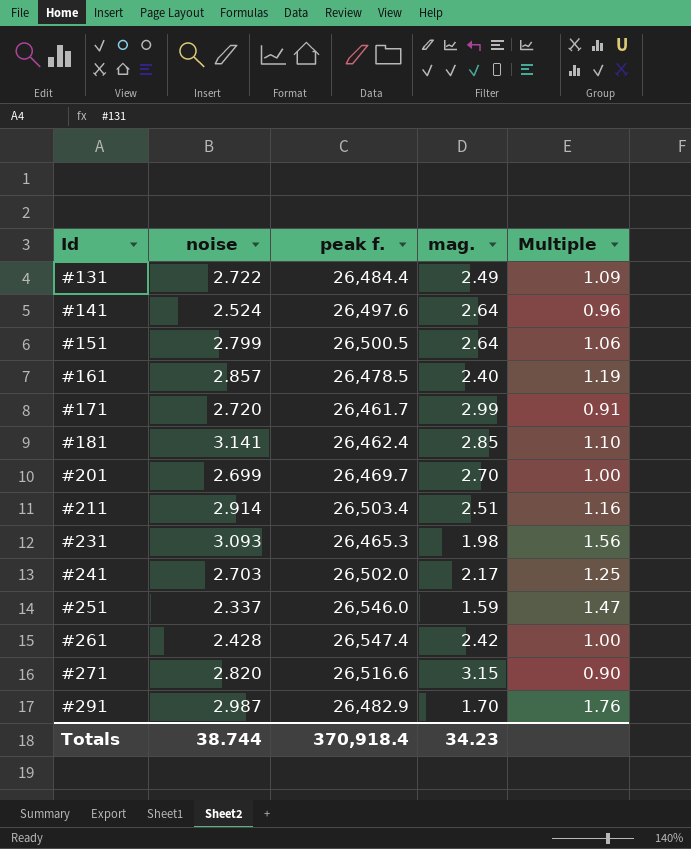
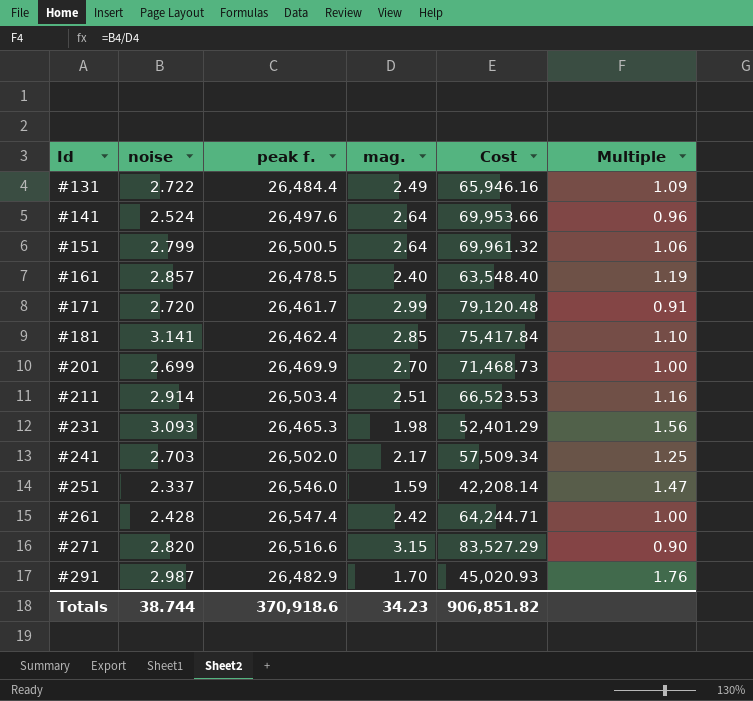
column Cost | formula: none -> [peak f.] * [mag.]
#201 | peak f.: 26,469.7 -> 26,469.9
Totals | peak f.: 370,918.4 -> 370,918.6

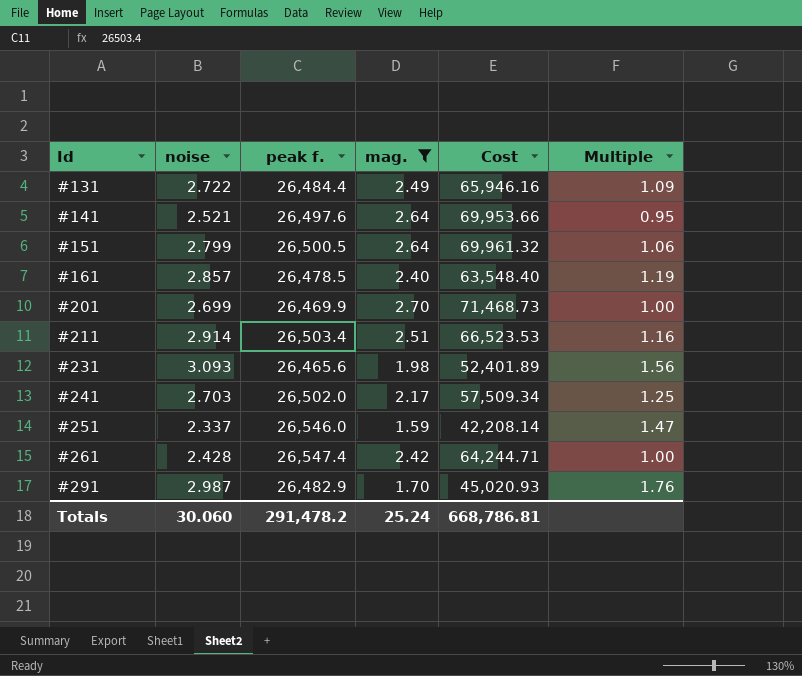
filter: none -> mag. <= 2.70
#141 | noise: 2.524 -> 2.521
#141 | Multiple: 0.96 -> 0.95
#231 | peak f.: 26,465.3 -> 26,465.6
#231 | Cost: 52,401.29 -> 52,401.89
Totals | noise: 38.744 -> 30.060
Totals | peak f.: 370,918.6 -> 291,478.2
Totals | mag.: 34.23 -> 25.24
Totals | Cost: 906,851.82 -> 668,786.81

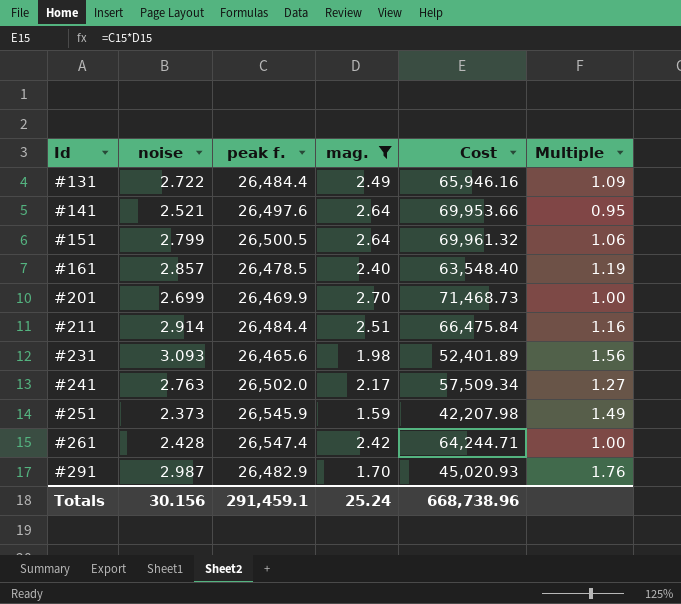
#211 | peak f.: 26,503.4 -> 26,484.4
#211 | Cost: 66,523.53 -> 66,475.84
#241 | noise: 2.703 -> 2.763
#241 | Multiple: 1.25 -> 1.27
#251 | noise: 2.337 -> 2.373
#251 | peak f.: 26,546.0 -> 26,545.9
#251 | Cost: 42,208.14 -> 42,207.98
#251 | Multiple: 1.47 -> 1.49
Totals | noise: 30.060 -> 30.156
Totals | peak f.: 291,478.2 -> 291,459.1
Totals | Cost: 668,786.81 -> 668,738.96

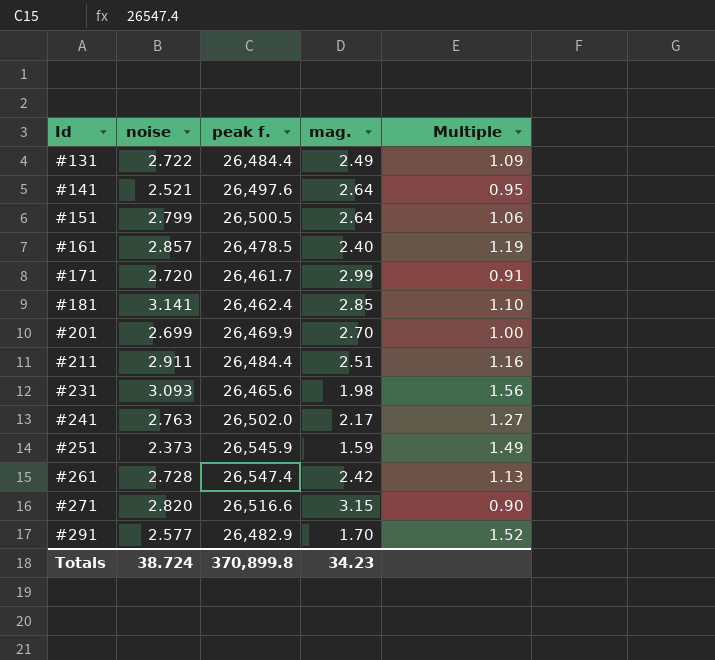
filter: mag. <= 2.70 -> none
column Cost | formula: [peak f.] * [mag.] -> none
#211 | noise: 2.914 -> 2.911
#261 | noise: 2.428 -> 2.728
#261 | Multiple: 1.00 -> 1.13
#291 | noise: 2.987 -> 2.577
#291 | Multiple: 1.76 -> 1.52
Totals | noise: 30.156 -> 38.724
Totals | peak f.: 291,459.1 -> 370,899.8
Totals | mag.: 25.24 -> 34.23

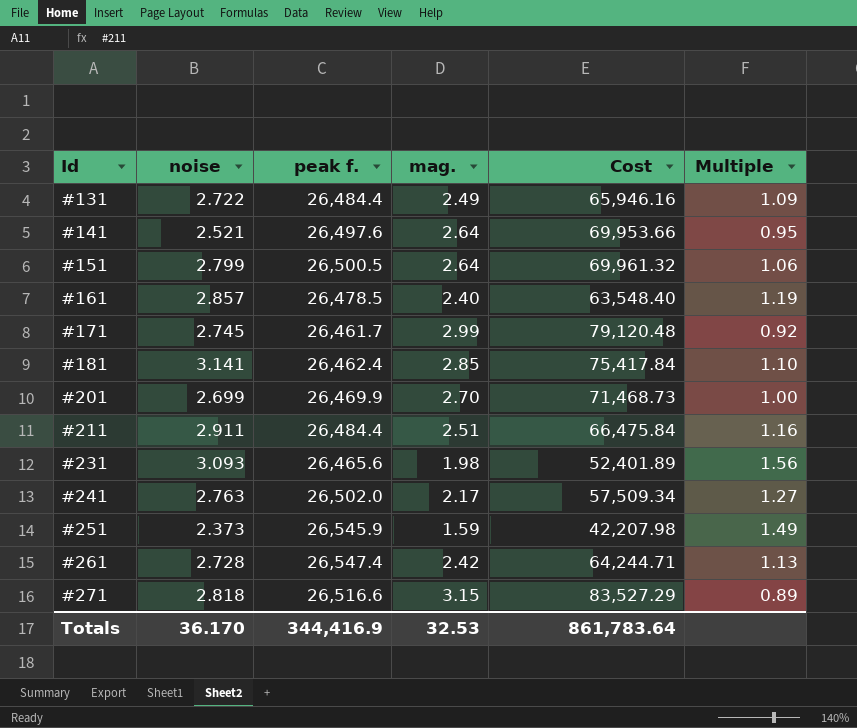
column Cost | formula: none -> [peak f.] * [mag.]
row #291: 2.577 | 26,482.9 | 1.70 | 1.52 -> none
#171 | noise: 2.720 -> 2.745
#171 | Multiple: 0.91 -> 0.92
#271 | noise: 2.820 -> 2.818
#271 | Multiple: 0.90 -> 0.89
Totals | noise: 38.724 -> 36.170
Totals | peak f.: 370,899.8 -> 344,416.9
Totals | mag.: 34.23 -> 32.53

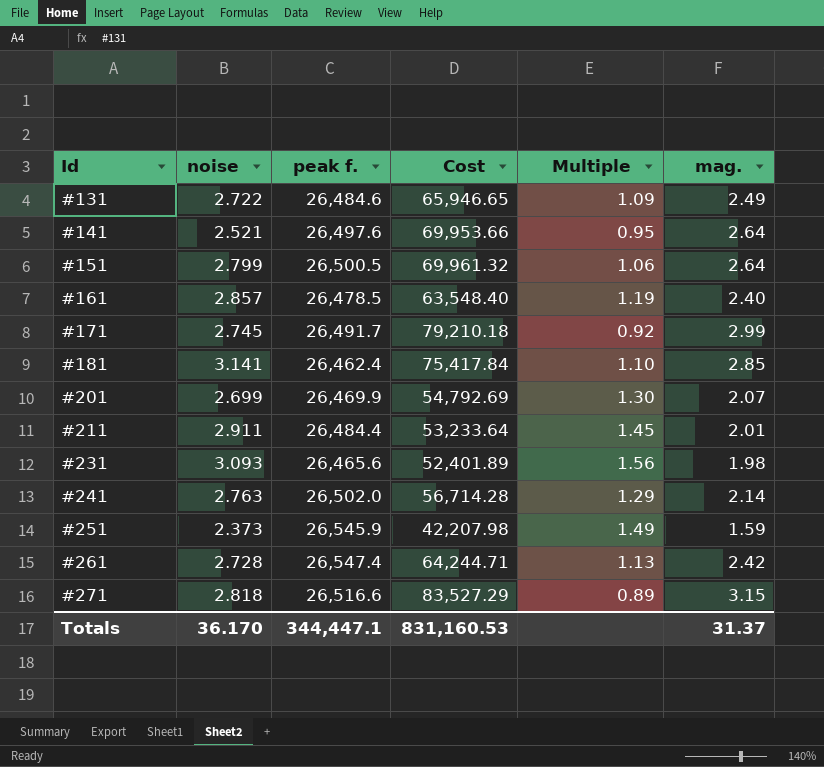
column mag. | position: 4 -> 6
#131 | peak f.: 26,484.4 -> 26,484.6
#131 | Cost: 65,946.16 -> 65,946.65
#171 | peak f.: 26,461.7 -> 26,491.7
#171 | Cost: 79,120.48 -> 79,210.18
#201 | Cost: 71,468.73 -> 54,792.69
#201 | Multiple: 1.00 -> 1.30
#201 | mag.: 2.70 -> 2.07
#211 | Cost: 66,475.84 -> 53,233.64
#211 | Multiple: 1.16 -> 1.45
#211 | mag.: 2.51 -> 2.01
#241 | Cost: 57,509.34 -> 56,714.28
#241 | Multiple: 1.27 -> 1.29
#241 | mag.: 2.17 -> 2.14
Totals | peak f.: 344,416.9 -> 344,447.1
Totals | Cost: 861,783.64 -> 831,160.53
Totals | mag.: 32.53 -> 31.37

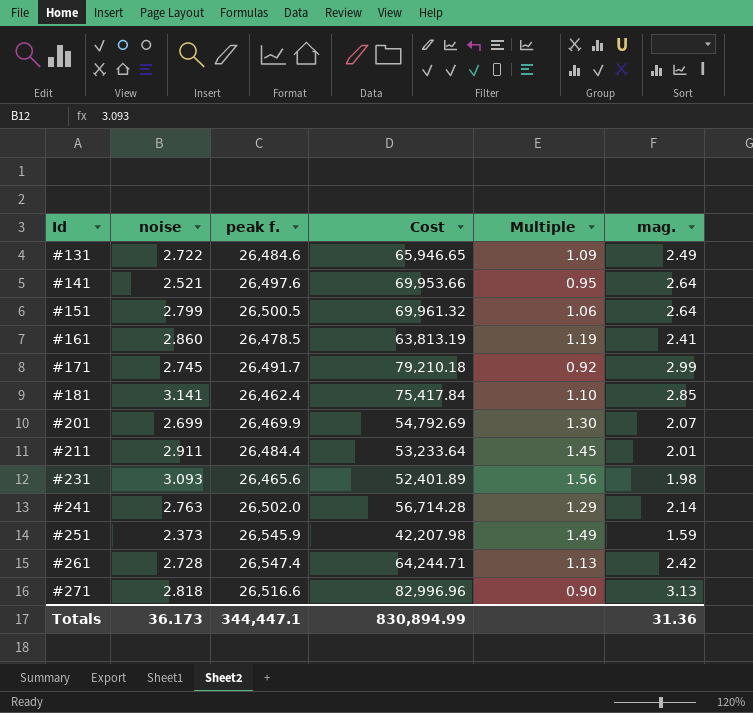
#161 | noise: 2.857 -> 2.860
#161 | Cost: 63,548.40 -> 63,813.19
#161 | mag.: 2.40 -> 2.41
#271 | Cost: 83,527.29 -> 82,996.96
#271 | Multiple: 0.89 -> 0.90
#271 | mag.: 3.15 -> 3.13
Totals | noise: 36.170 -> 36.173
Totals | Cost: 831,160.53 -> 830,894.99
Totals | mag.: 31.37 -> 31.36

